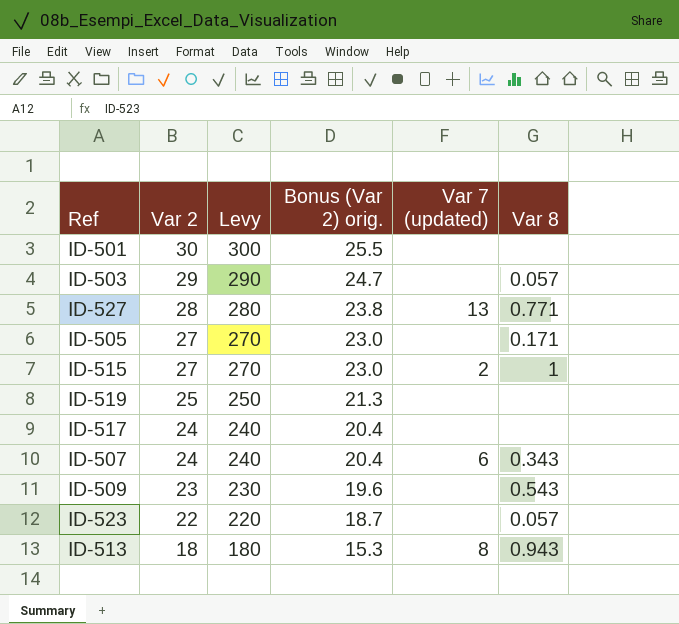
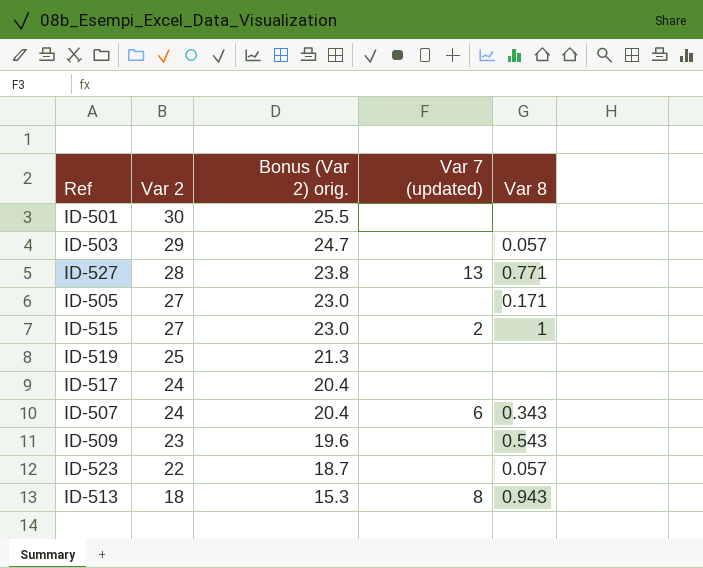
column Levy | formula: [Var 2] * 10 -> none

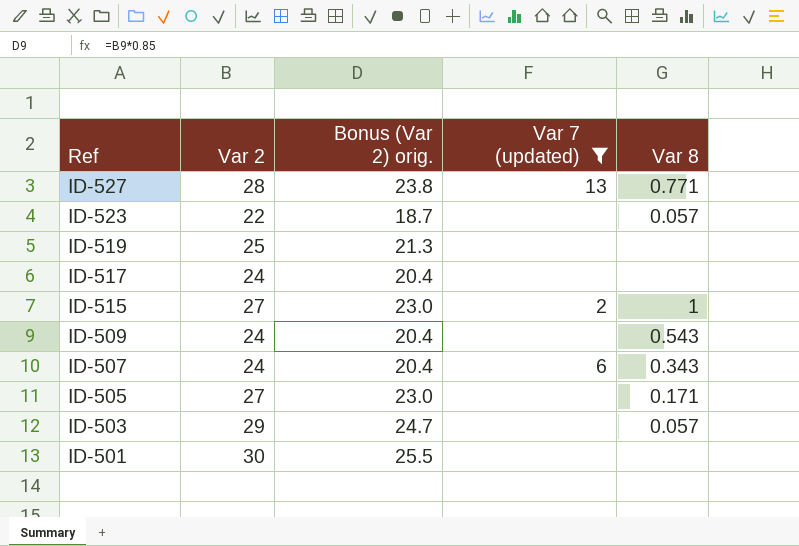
filter: none -> Var 7 (updated) != 8
row order: Var 2 descending -> Ref descending
ID-509 | Var 2: 23 -> 24
ID-509 | Bonus (Var 2) orig.: 19.6 -> 20.4

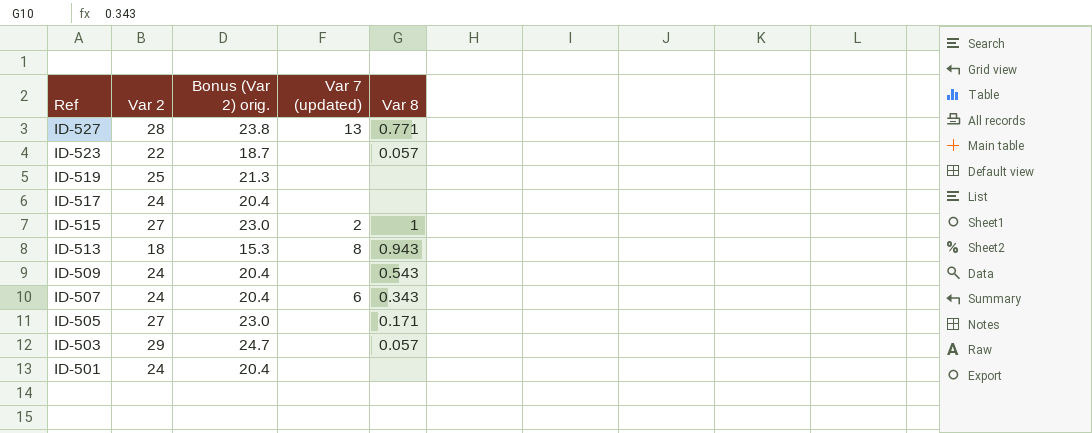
filter: Var 7 (updated) != 8 -> none
ID-501 | Var 2: 30 -> 24
ID-501 | Bonus (Var 2) orig.: 25.5 -> 20.4

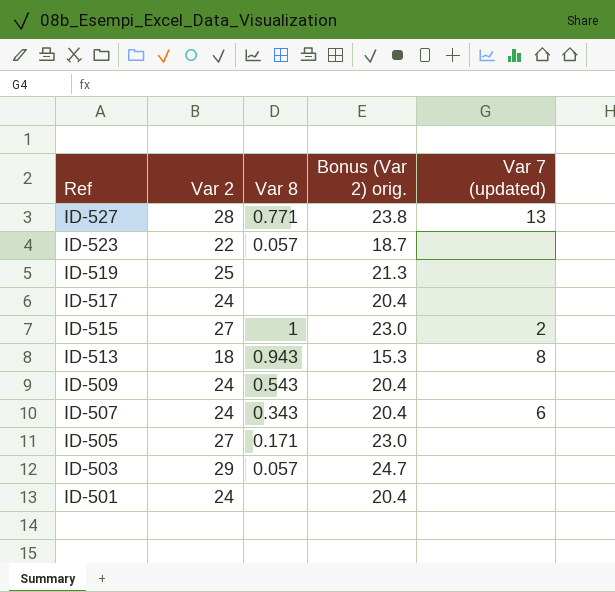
column Var 8 | position: 5 -> 3

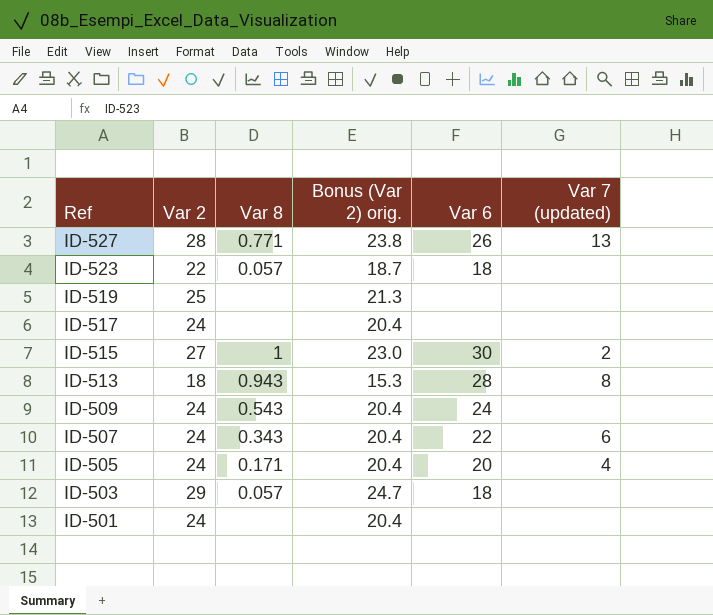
column Var 6 | position: none -> 5
ID-505 | Var 2: 27 -> 24
ID-505 | Bonus (Var 2) orig.: 23.0 -> 20.4
ID-505 | Var 7 (updated): none -> 4

